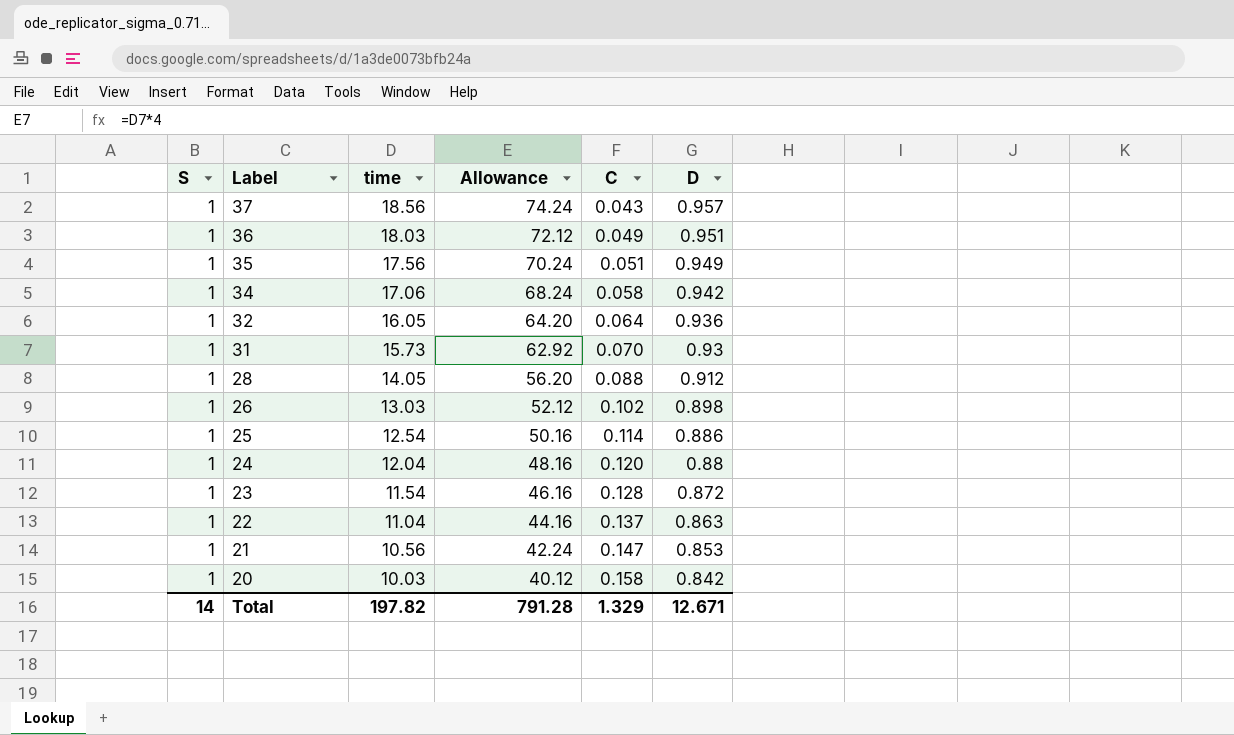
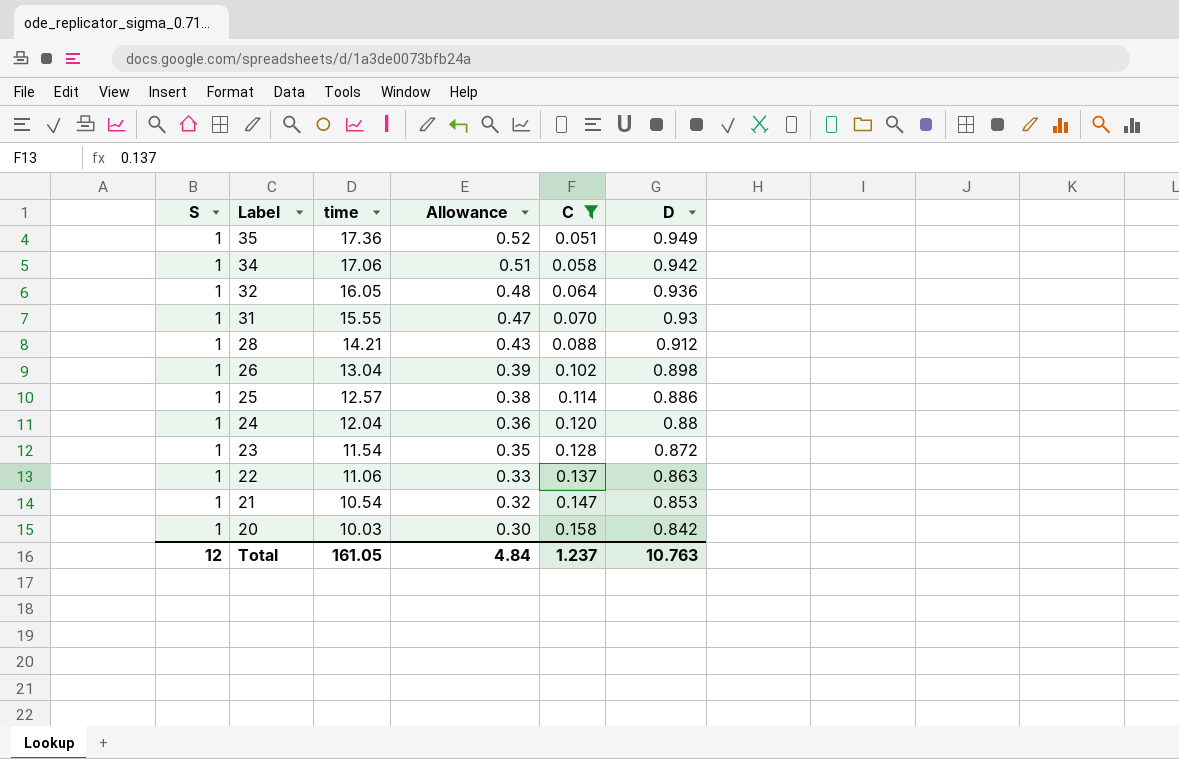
filter: none -> C >= 0.051
column Allowance | formula: [time] * 4 -> [time] * 0.03
35 | time: 17.56 -> 17.36
31 | time: 15.73 -> 15.55
28 | time: 14.05 -> 14.21
26 | time: 13.03 -> 13.04
25 | time: 12.54 -> 12.57
22 | time: 11.04 -> 11.06
21 | time: 10.56 -> 10.54
Total | S: 14 -> 12
Total | time: 197.82 -> 161.05
Total | Allowance: 791.28 -> 4.84
Total | C: 1.329 -> 1.237
Total | D: 12.671 -> 10.763

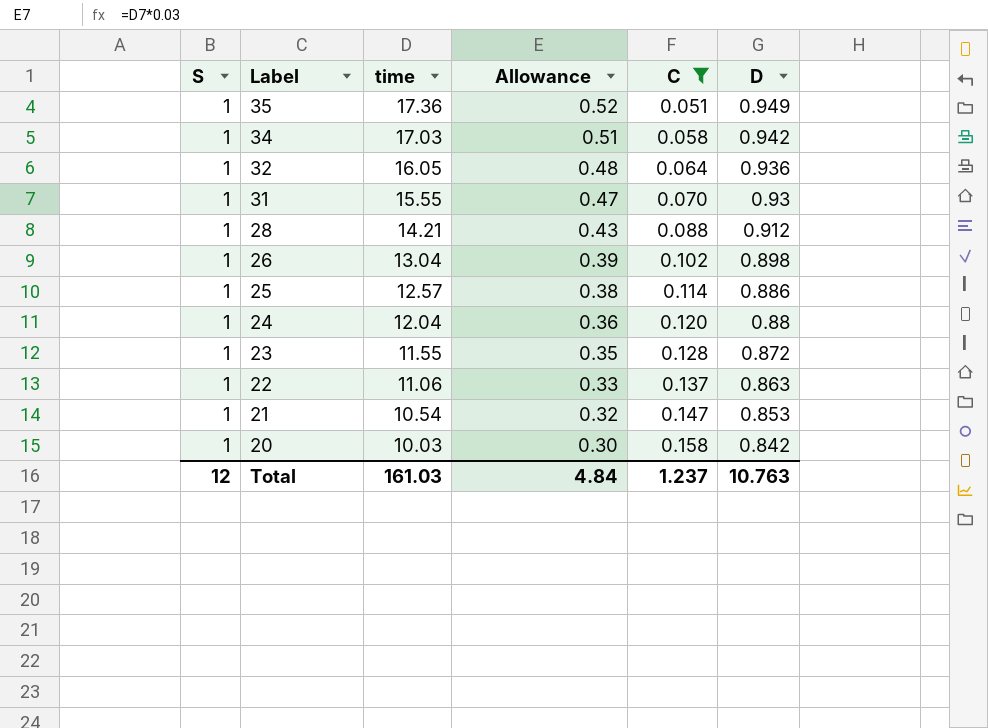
34 | time: 17.06 -> 17.03
23 | time: 11.54 -> 11.55
Total | time: 161.05 -> 161.03

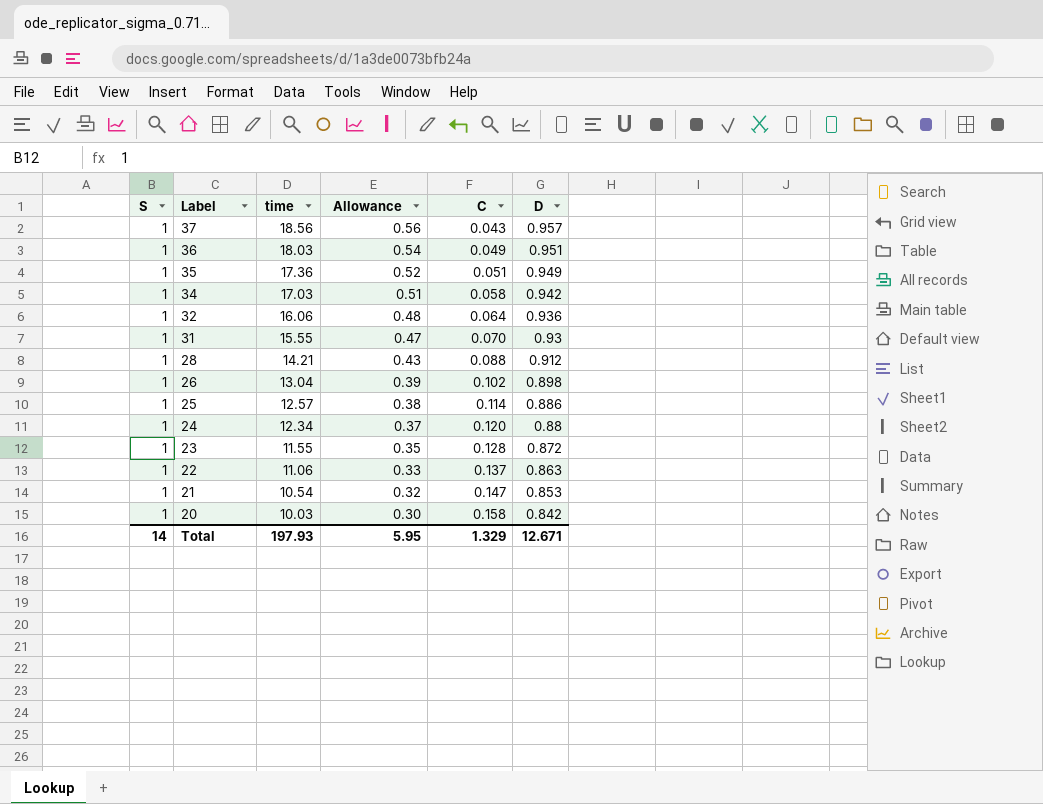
filter: C >= 0.051 -> none
32 | time: 16.05 -> 16.06
24 | time: 12.04 -> 12.34
24 | Allowance: 0.36 -> 0.37
Total | S: 12 -> 14
Total | time: 161.03 -> 197.93
Total | Allowance: 4.84 -> 5.95
Total | C: 1.237 -> 1.329
Total | D: 10.763 -> 12.671

